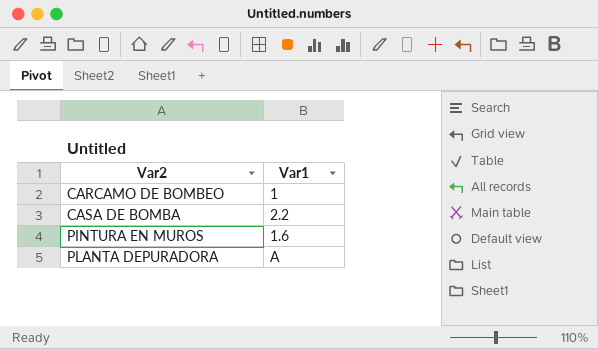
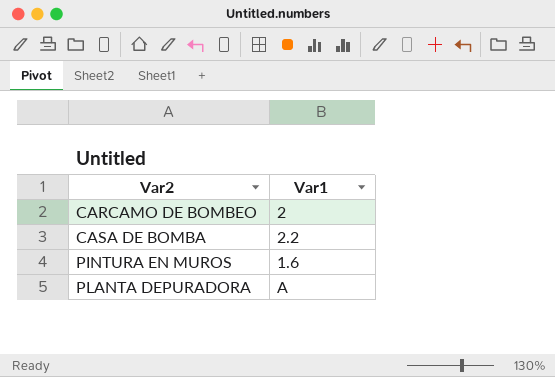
CARCAMO DE BOMBEO | Var1: 1 -> 2

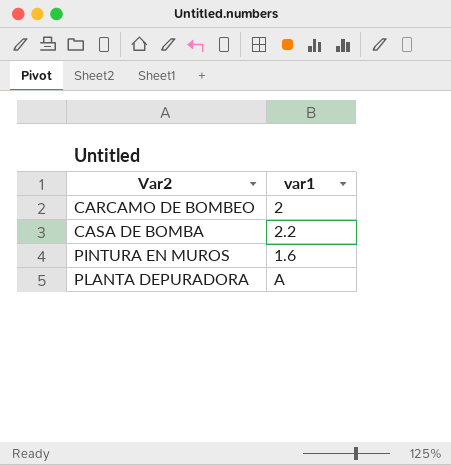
column name: Var1 -> var1

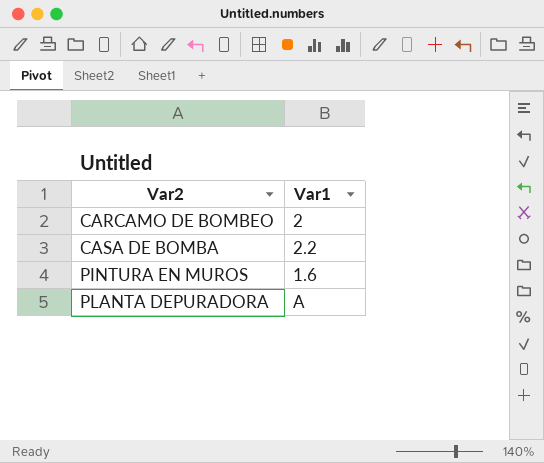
column name: var1 -> Var1

